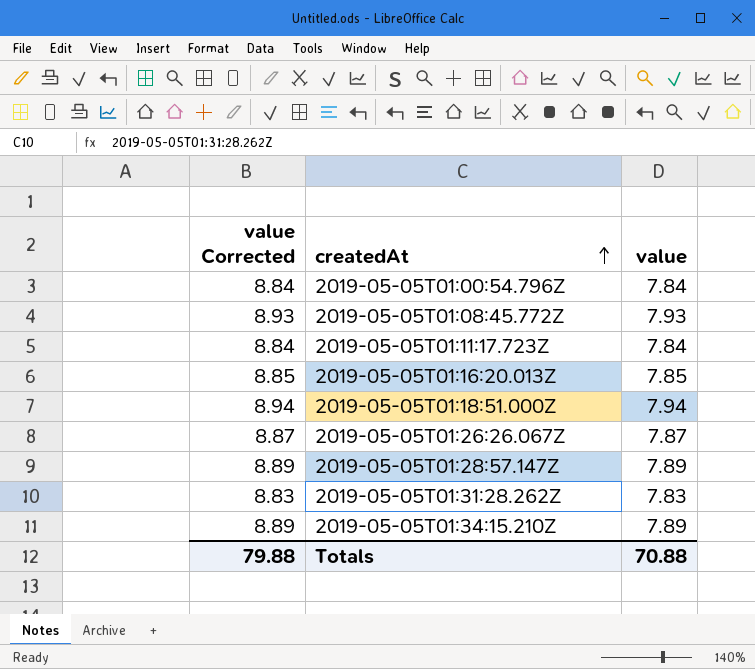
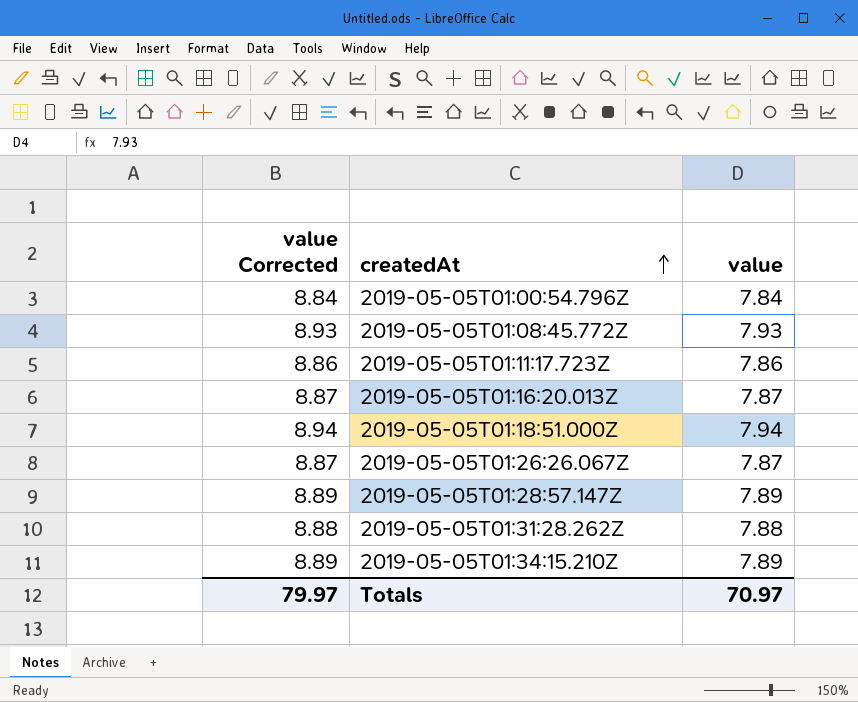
2019-05-05T01:11:17.723Z | value Corrected: 8.84 -> 8.86
2019-05-05T01:11:17.723Z | value: 7.84 -> 7.86
2019-05-05T01:16:20.013Z | value Corrected: 8.85 -> 8.87
2019-05-05T01:16:20.013Z | value: 7.85 -> 7.87
2019-05-05T01:31:28.262Z | value Corrected: 8.83 -> 8.88
2019-05-05T01:31:28.262Z | value: 7.83 -> 7.88
Totals | value Corrected: 79.88 -> 79.97
Totals | value: 70.88 -> 70.97

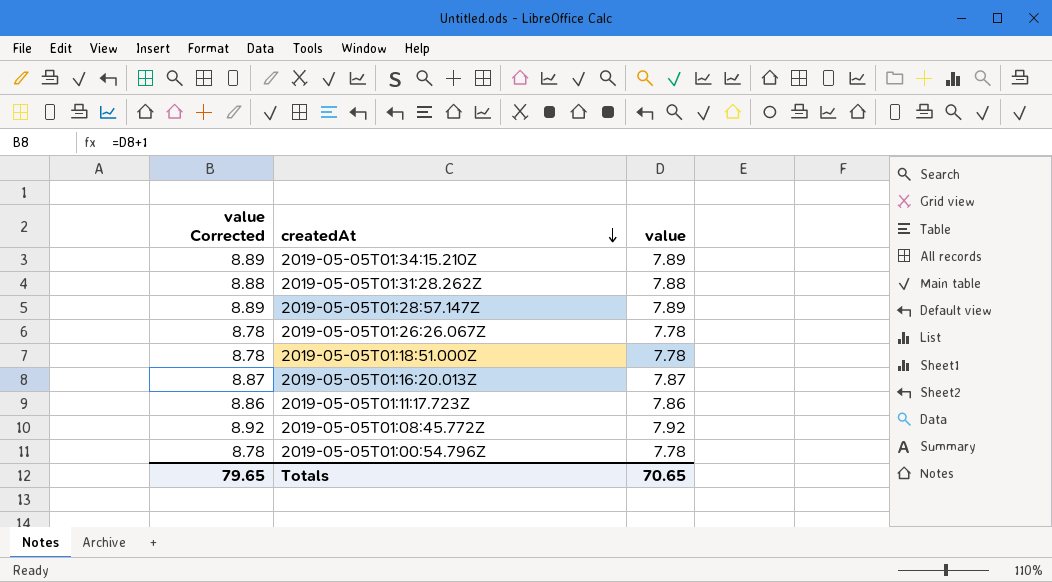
row order: createdAt ascending -> createdAt descending
2019-05-05T01:26:26.067Z | value Corrected: 8.87 -> 8.78
2019-05-05T01:26:26.067Z | value: 7.87 -> 7.78
2019-05-05T01:18:51.000Z | value Corrected: 8.94 -> 8.78
2019-05-05T01:18:51.000Z | value: 7.94 -> 7.78
2019-05-05T01:08:45.772Z | value Corrected: 8.93 -> 8.92
2019-05-05T01:08:45.772Z | value: 7.93 -> 7.92
2019-05-05T01:00:54.796Z | value Corrected: 8.84 -> 8.78
2019-05-05T01:00:54.796Z | value: 7.84 -> 7.78
Totals | value Corrected: 79.97 -> 79.65
Totals | value: 70.97 -> 70.65

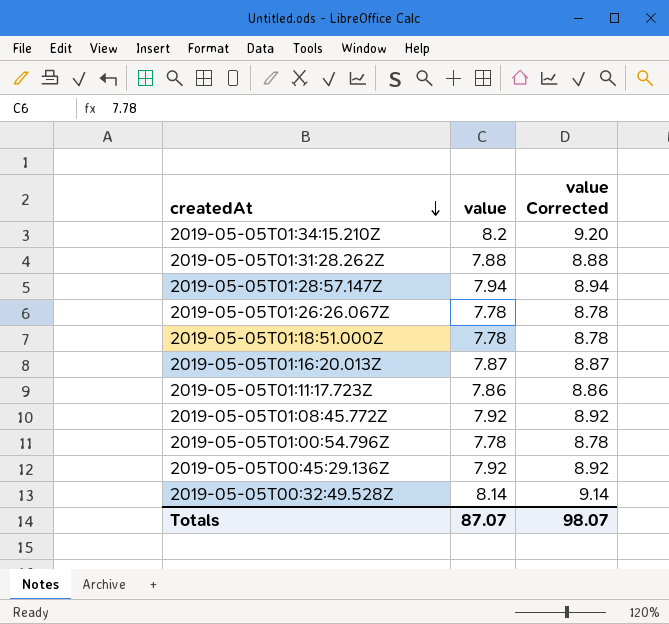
column value Corrected | position: 1 -> 3
2019-05-05T01:34:15.210Z | value: 7.89 -> 8.2
2019-05-05T01:34:15.210Z | value Corrected: 8.89 -> 9.20
2019-05-05T01:28:57.147Z | value: 7.89 -> 7.94
2019-05-05T01:28:57.147Z | value Corrected: 8.89 -> 8.94
row 2019-05-05T00:45:29.136Z: none -> 7.92 | 8.92
row 2019-05-05T00:32:49.528Z: none -> 8.14 | 9.14
Totals | value: 70.65 -> 87.07
Totals | value Corrected: 79.65 -> 98.07

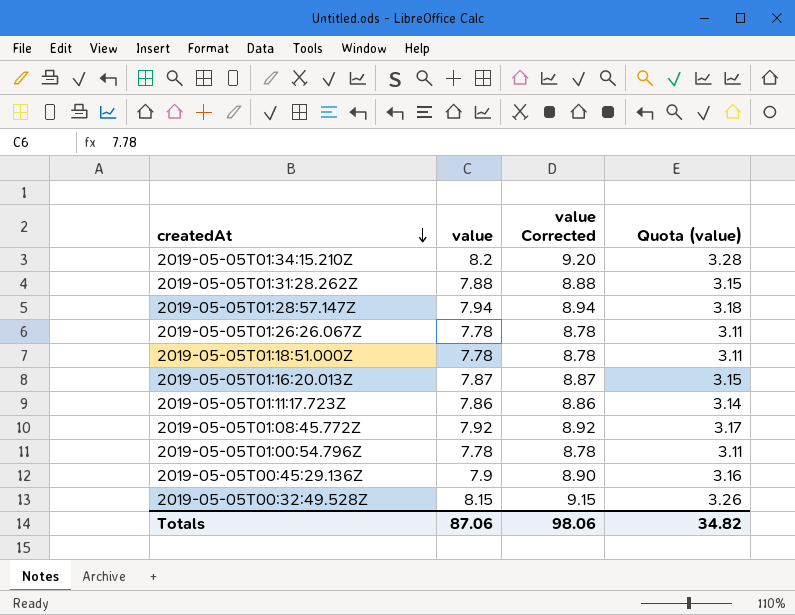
column Quota (value) | formula: none -> [value] * 0.4
2019-05-05T00:45:29.136Z | value: 7.92 -> 7.9
2019-05-05T00:45:29.136Z | value Corrected: 8.92 -> 8.90
2019-05-05T00:32:49.528Z | value: 8.14 -> 8.15
2019-05-05T00:32:49.528Z | value Corrected: 9.14 -> 9.15
Totals | value: 87.07 -> 87.06
Totals | value Corrected: 98.07 -> 98.06

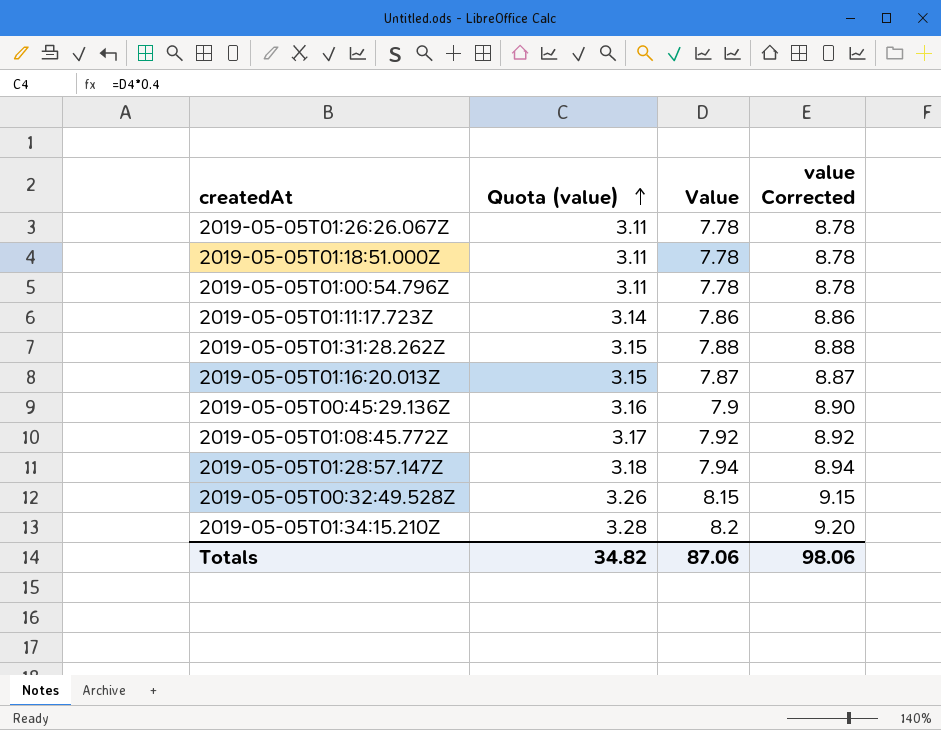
row order: createdAt descending -> Quota (value) ascending
column Quota (value) | position: 4 -> 2
column name: value -> Value

